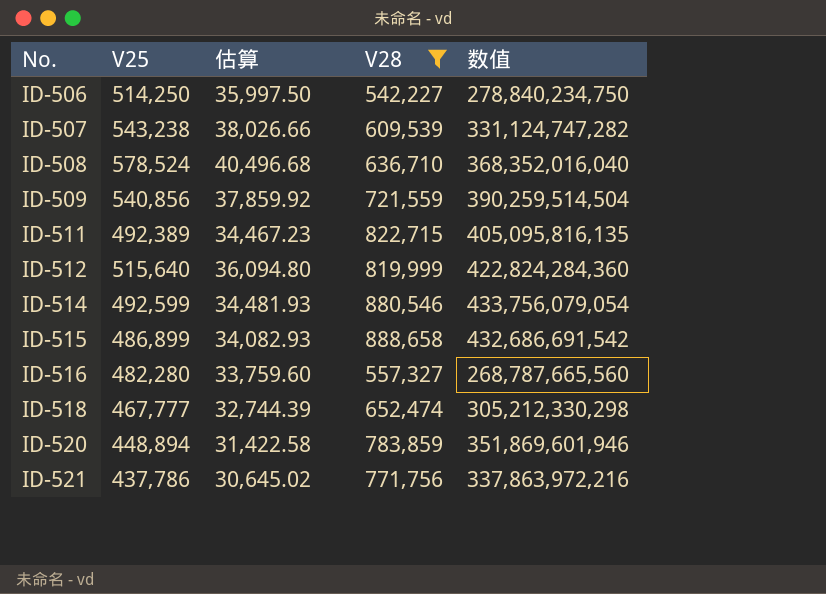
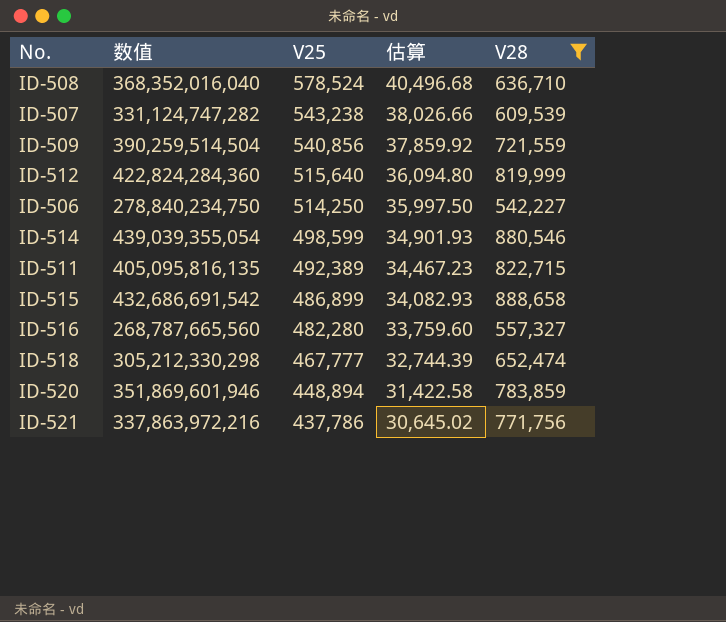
row order: No. ascending -> V25 descending
column 数值 | position: 5 -> 2
ID-514 | 数值: 433,756,079,054 -> 439,039,355,054
ID-514 | V25: 492,599 -> 498,599
ID-514 | 估算: 34,481.93 -> 34,901.93

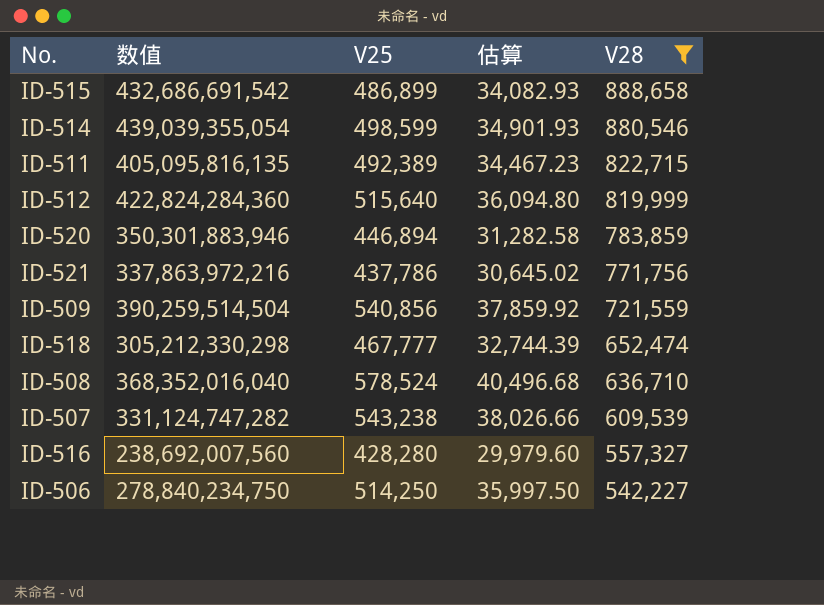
row order: V25 descending -> V28 descending
ID-520 | 数值: 351,869,601,946 -> 350,301,883,946
ID-520 | V25: 448,894 -> 446,894
ID-520 | 估算: 31,422.58 -> 31,282.58
ID-516 | 数值: 268,787,665,560 -> 238,692,007,560
ID-516 | V25: 482,280 -> 428,280
ID-516 | 估算: 33,759.60 -> 29,979.60

